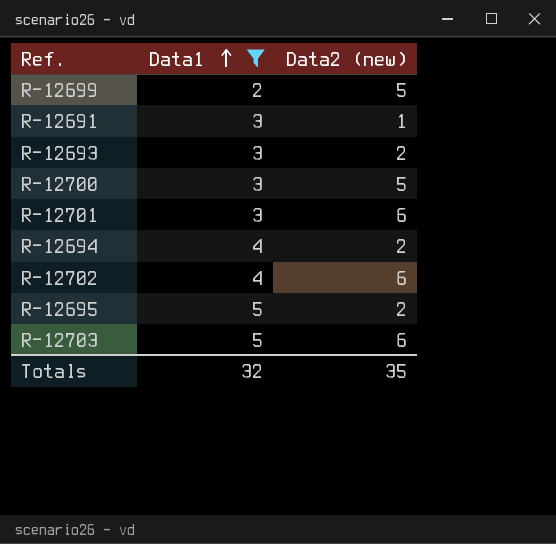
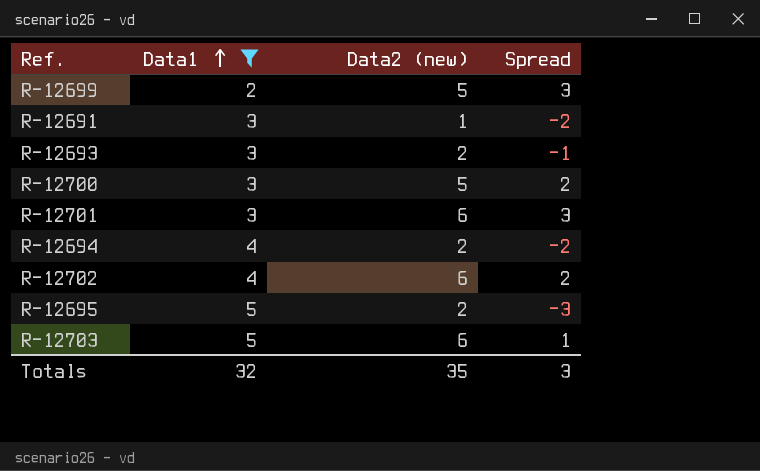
column Spread | formula: none -> [Data2 (new)] - [Data1]

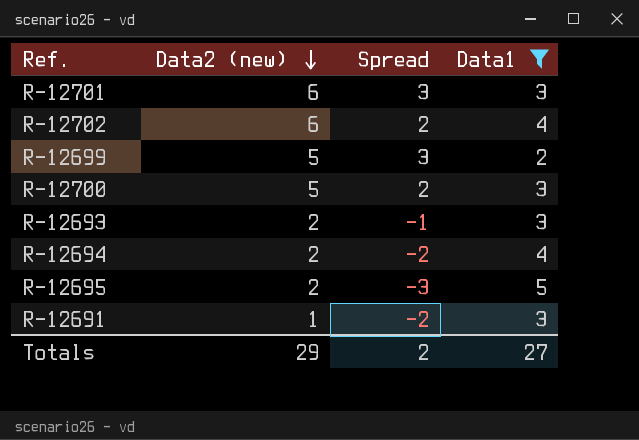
row order: Data1 ascending -> Data2 (new) descending
column Data1 | position: 2 -> 4
row R-12703: 5 | 6 | 1 -> none
Totals | Data2 (new): 35 -> 29
Totals | Spread: 3 -> 2
Totals | Data1: 32 -> 27

